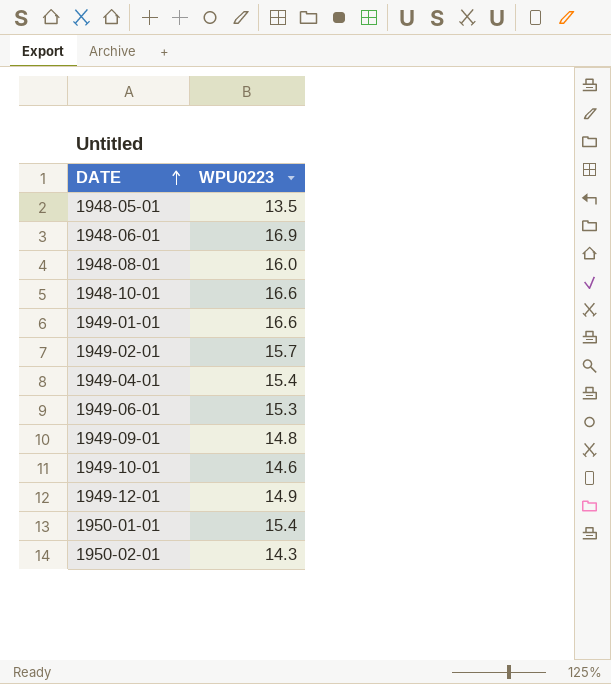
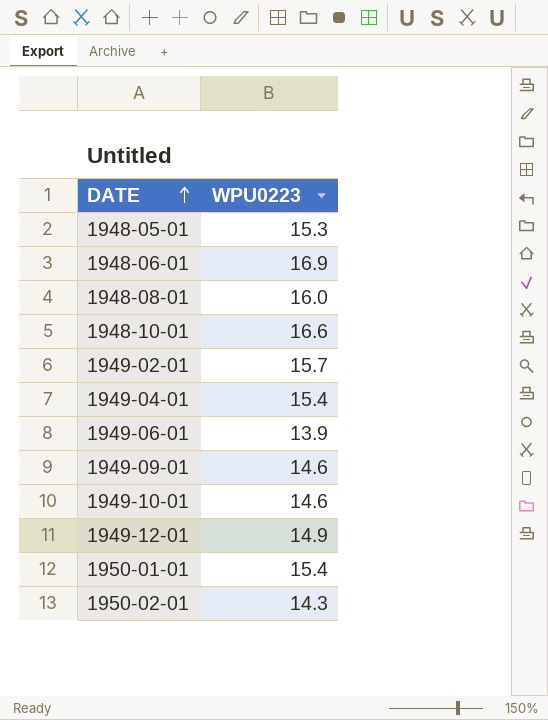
row 1949-01-01: 16.6 -> none
1948-05-01 | WPU0223: 13.5 -> 15.3
1949-06-01 | WPU0223: 15.3 -> 13.9
1949-09-01 | WPU0223: 14.8 -> 14.6

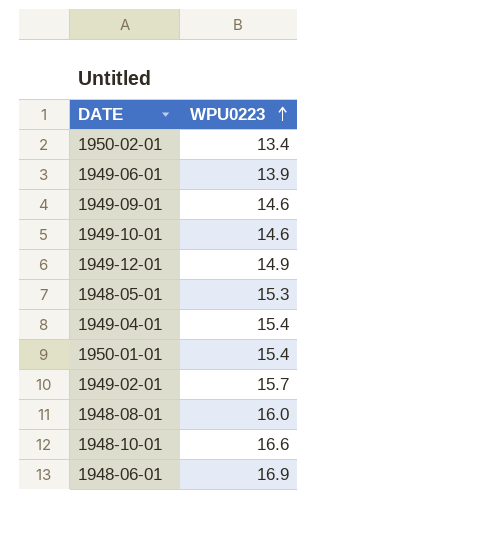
row order: DATE ascending -> WPU0223 ascending
1950-02-01 | WPU0223: 14.3 -> 13.4

